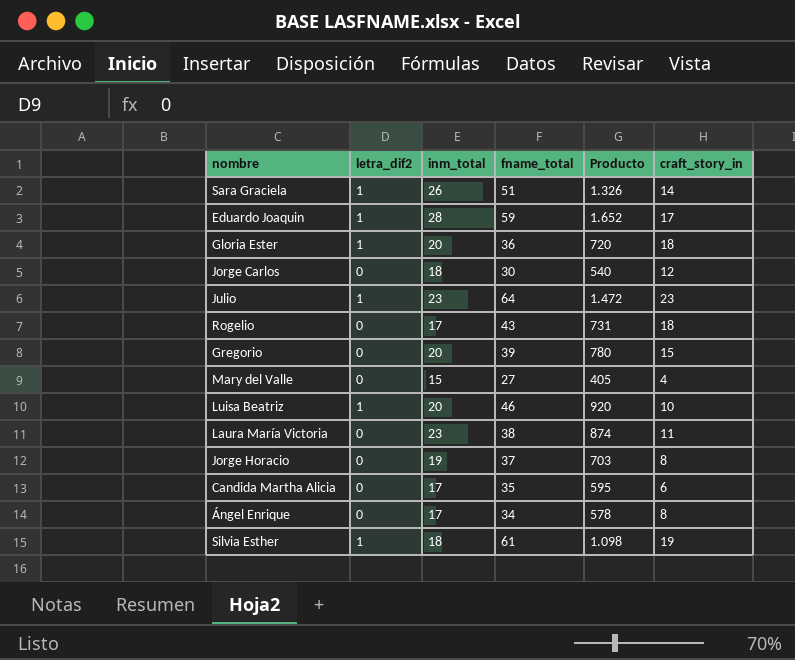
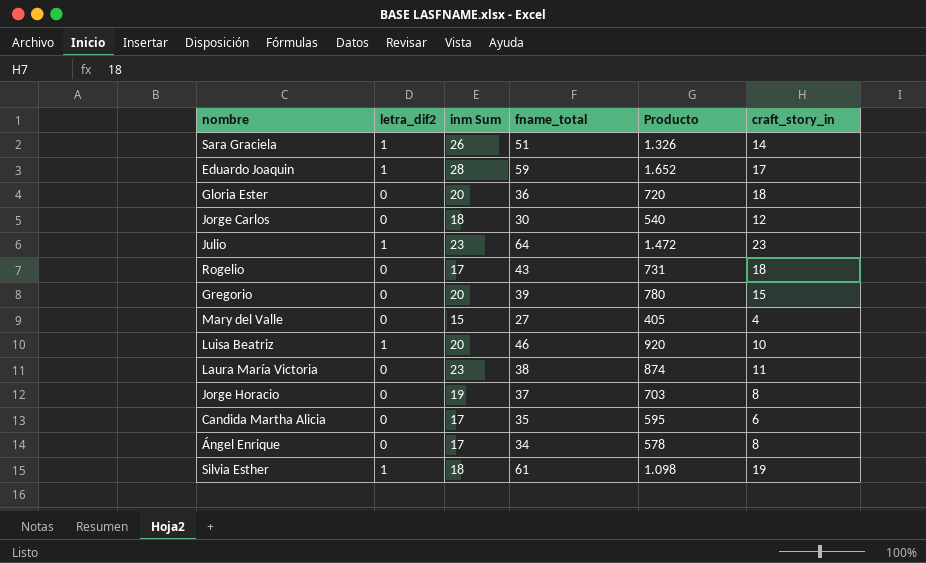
column name: inm_total -> inm Sum
Gloria Ester | letra_dif2: 1 -> 0

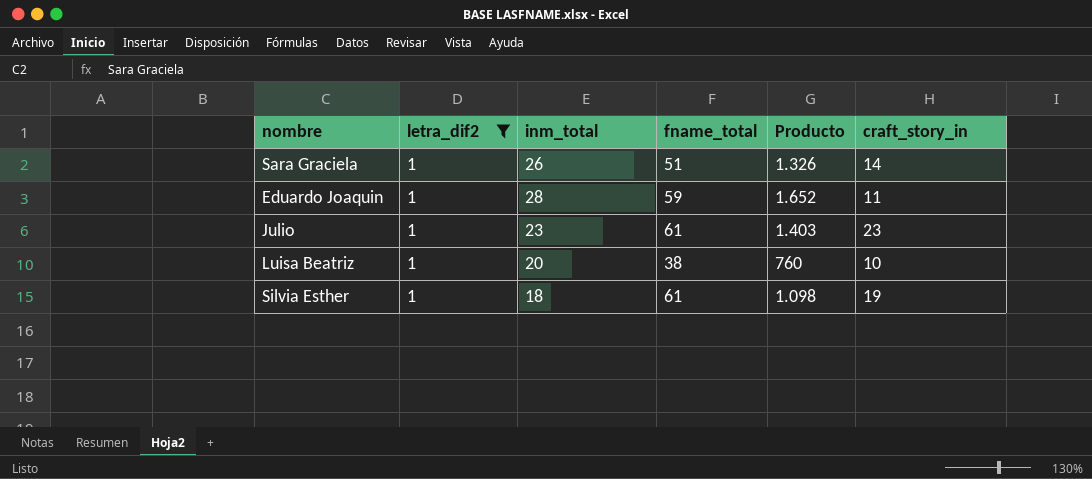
filter: none -> letra_dif2 = 1
column name: inm Sum -> inm_total
Eduardo Joaquin | craft_story_in: 17 -> 11
Julio | fname_total: 64 -> 61
Julio | Producto: 1.472 -> 1.403
Luisa Beatriz | fname_total: 46 -> 38
Luisa Beatriz | Producto: 920 -> 760

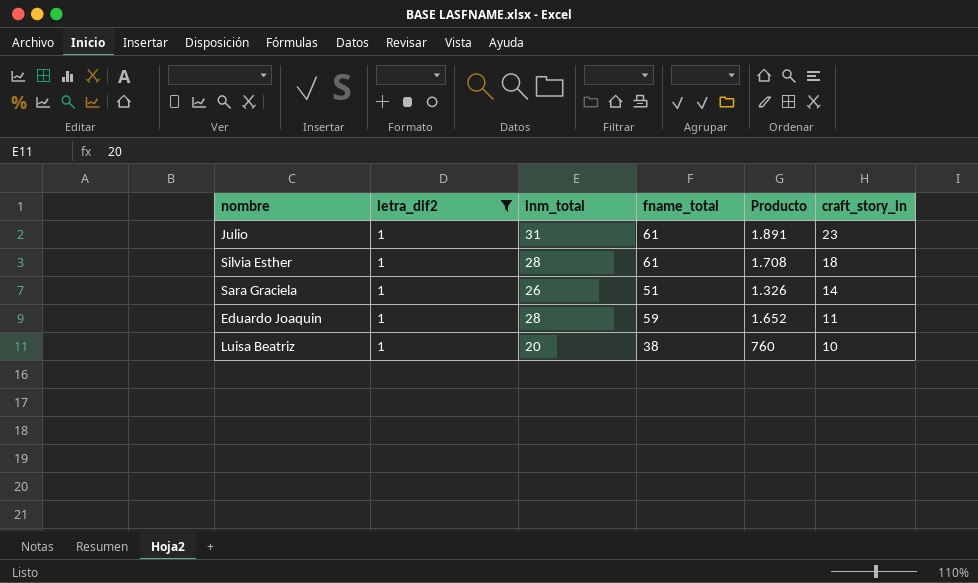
row order: none -> craft_story_in descending
Julio | inm_total: 23 -> 31
Julio | Producto: 1.403 -> 1.891
Silvia Esther | inm_total: 18 -> 28
Silvia Esther | Producto: 1.098 -> 1.708
Silvia Esther | craft_story_in: 19 -> 18

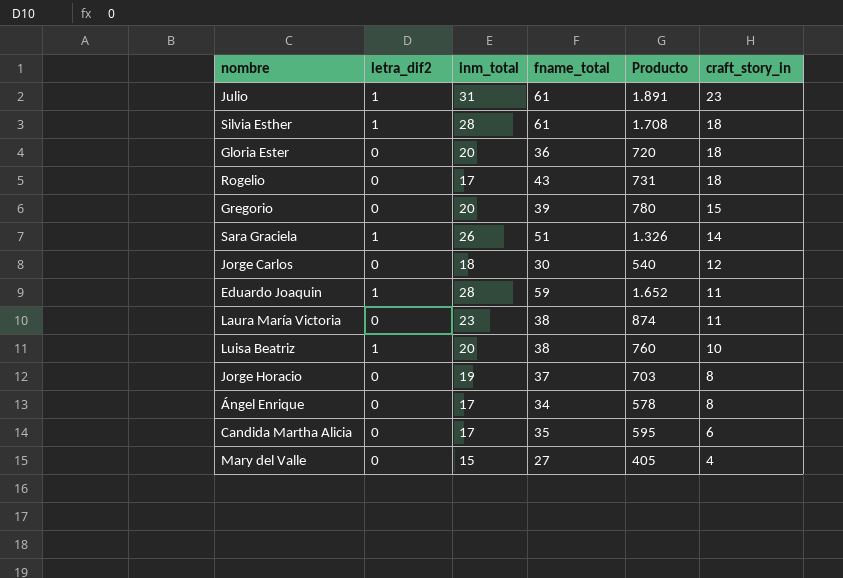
filter: letra_dif2 = 1 -> none

